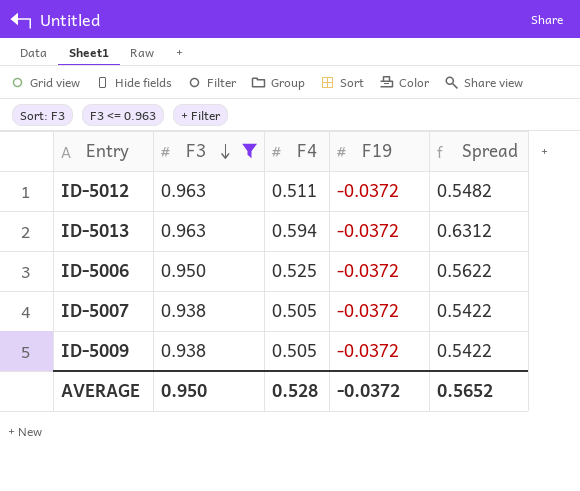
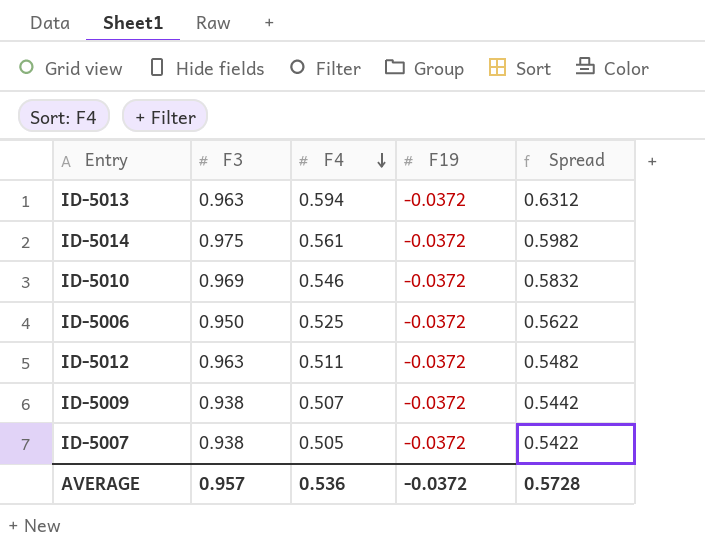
filter: F3 <= 0.963 -> none
row order: F3 descending -> F4 descending
ID-5009 | F4: 0.505 -> 0.507
ID-5009 | Spread: 0.5422 -> 0.5442
AVERAGE | F3: 0.950 -> 0.957
AVERAGE | F4: 0.528 -> 0.536
AVERAGE | Spread: 0.5652 -> 0.5728

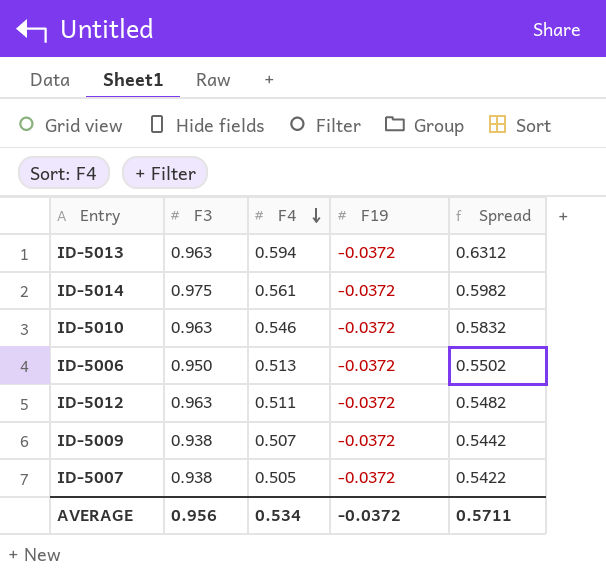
ID-5010 | F3: 0.969 -> 0.963
ID-5006 | F4: 0.525 -> 0.513
ID-5006 | Spread: 0.5622 -> 0.5502
AVERAGE | F3: 0.957 -> 0.956
AVERAGE | F4: 0.536 -> 0.534
AVERAGE | Spread: 0.5728 -> 0.5711

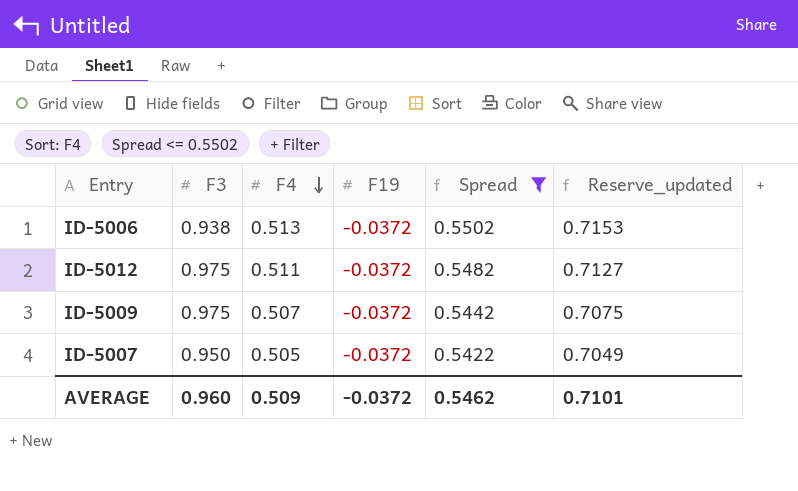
filter: none -> Spread <= 0.5502
column Reserve_updated | formula: none -> [Spread] * 1.3
ID-5006 | F3: 0.950 -> 0.938
ID-5012 | F3: 0.963 -> 0.975
ID-5009 | F3: 0.938 -> 0.975
ID-5007 | F3: 0.938 -> 0.950
AVERAGE | F3: 0.956 -> 0.960
AVERAGE | F4: 0.534 -> 0.509
AVERAGE | Spread: 0.5711 -> 0.5462

